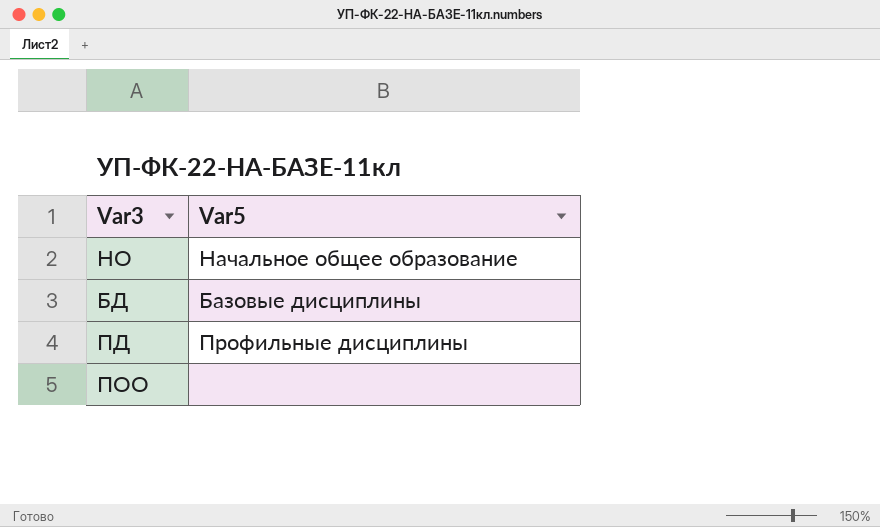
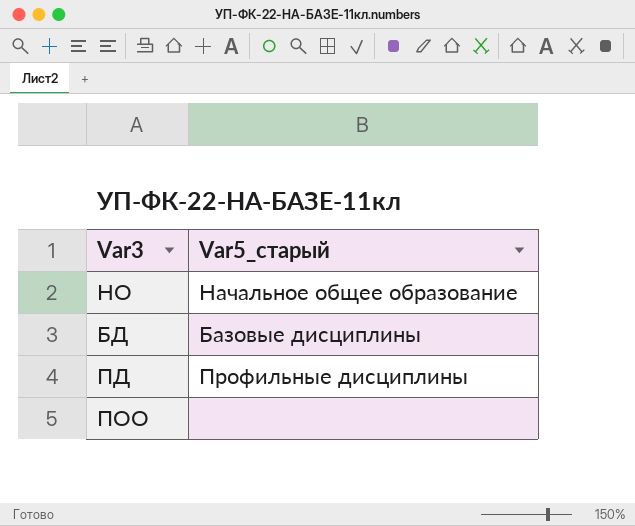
column name: Var5 -> Var5_старый

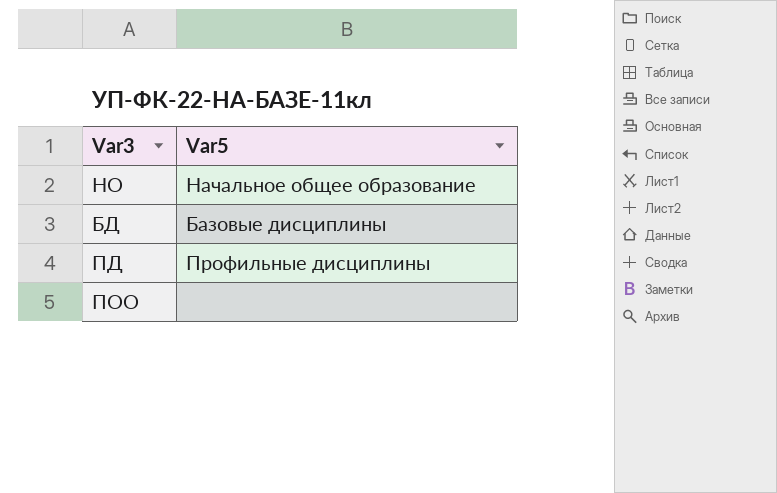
column name: Var5_старый -> Var5

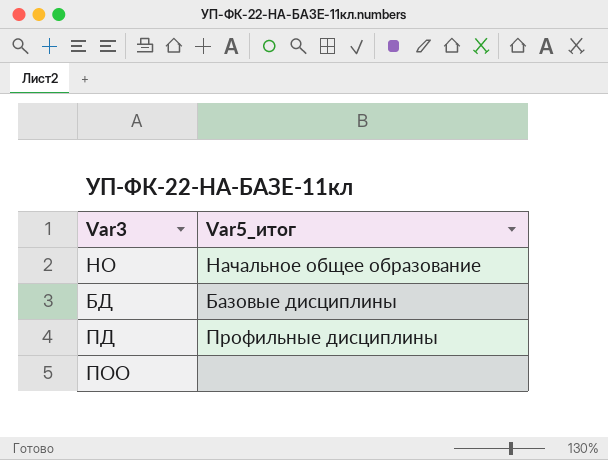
column name: Var5 -> Var5_итог

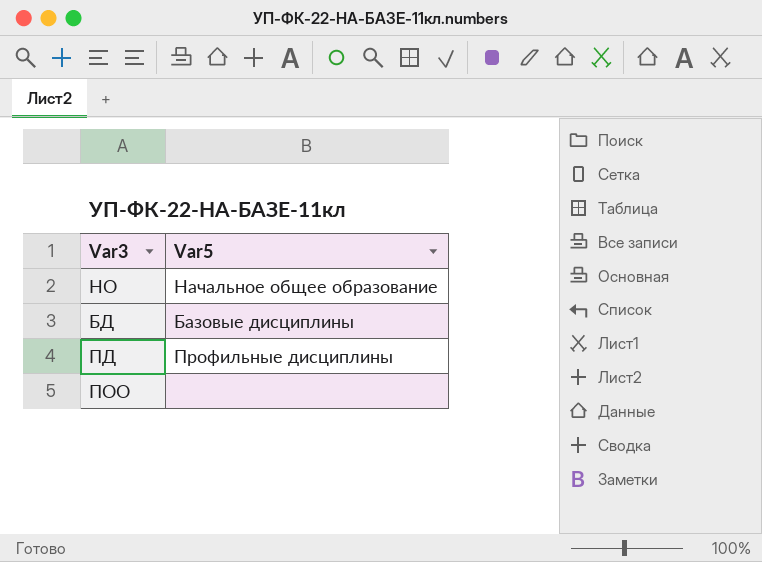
column name: Var5_итог -> Var5

